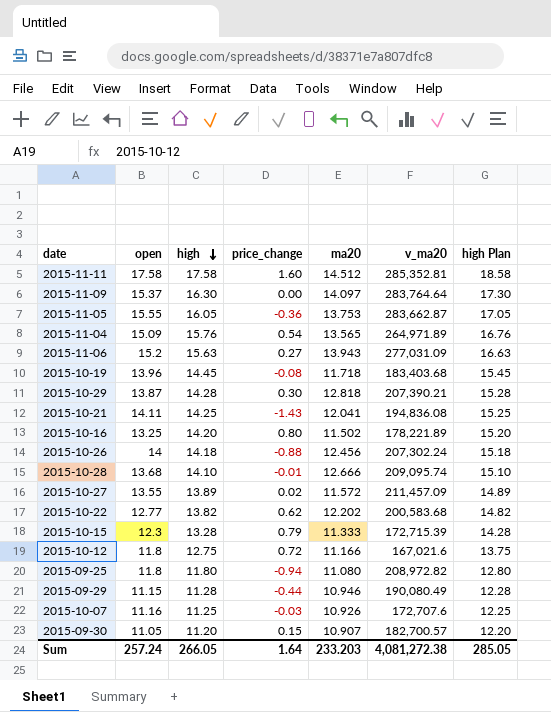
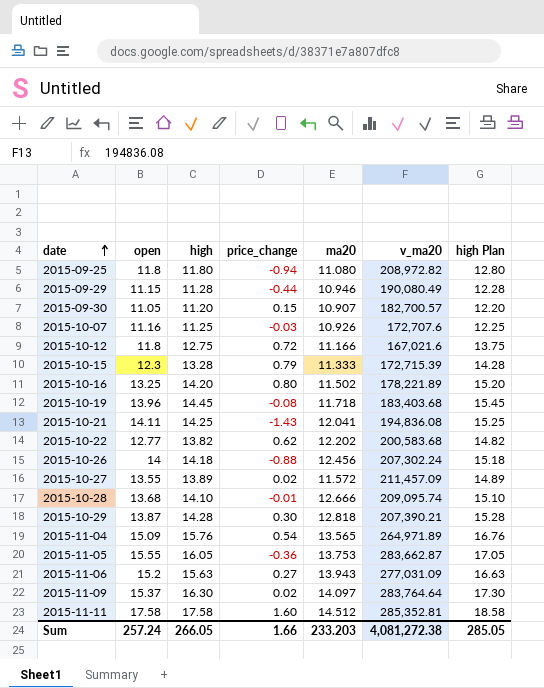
row order: high descending -> date ascending
2015-11-09 | price_change: 0.00 -> 0.02
Sum | price_change: 1.64 -> 1.66

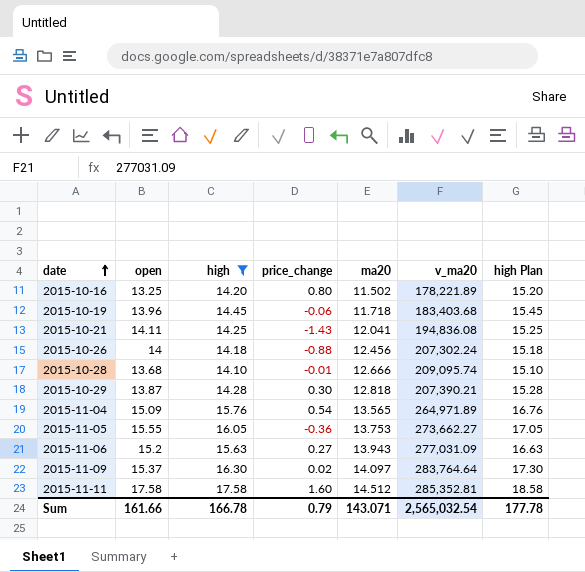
filter: none -> high >= 14.10
2015-10-19 | price_change: -0.08 -> -0.06
2015-11-05 | v_ma20: 283,662.87 -> 273,662.27
Sum | open: 257.24 -> 161.66
Sum | high: 266.05 -> 166.78
Sum | price_change: 1.66 -> 0.79
Sum | ma20: 233.203 -> 143.071
Sum | v_ma20: 4,081,272.38 -> 2,565,032.54
Sum | high Plan: 285.05 -> 177.78

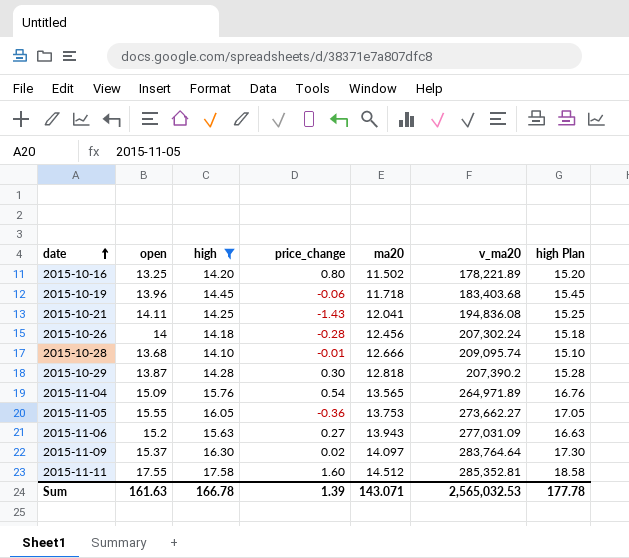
2015-10-26 | price_change: -0.88 -> -0.28
2015-10-29 | v_ma20: 207,390.21 -> 207,390.2
2015-11-11 | open: 17.58 -> 17.55
Sum | open: 161.66 -> 161.63
Sum | price_change: 0.79 -> 1.39
Sum | v_ma20: 2,565,032.54 -> 2,565,032.53

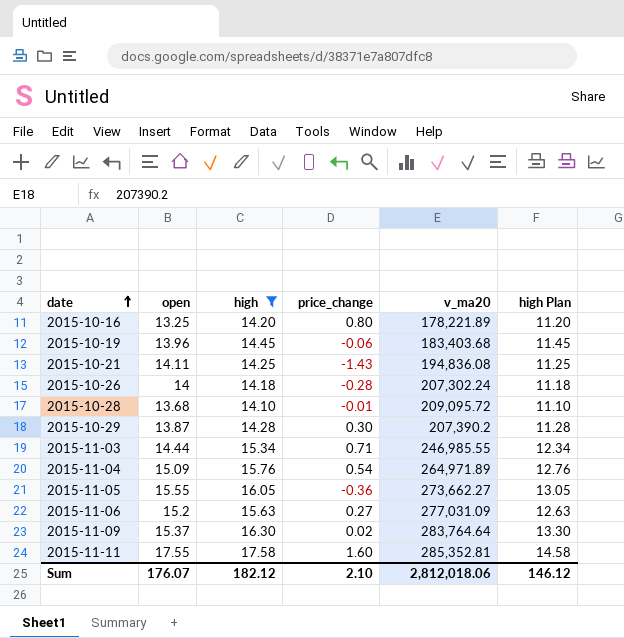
column ma20 | position: 5 -> none
column high Plan | formula: [high] + 1 -> [high] - 3
2015-10-28 | v_ma20: 209,095.74 -> 209,095.72
row 2015-11-03: none -> 14.44 | 15.34 | 0.71 | 246,985.55 | 12.34
Sum | open: 161.63 -> 176.07
Sum | high: 166.78 -> 182.12
Sum | price_change: 1.39 -> 2.10
Sum | v_ma20: 2,565,032.53 -> 2,812,018.06
Sum | high Plan: 177.78 -> 146.12

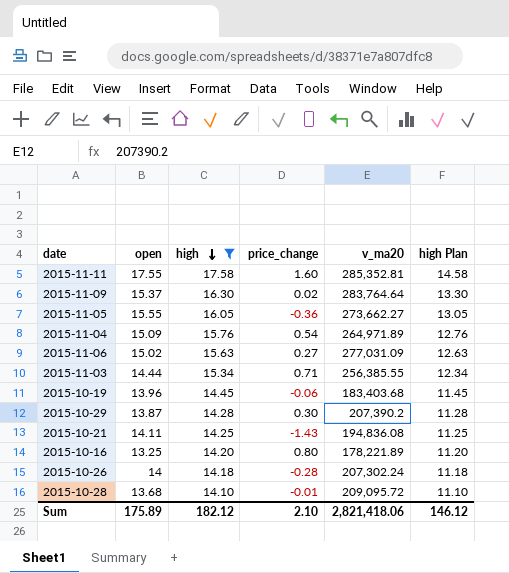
row order: date ascending -> high descending
2015-11-06 | open: 15.2 -> 15.02
2015-11-03 | v_ma20: 246,985.55 -> 256,385.55
Sum | open: 176.07 -> 175.89
Sum | v_ma20: 2,812,018.06 -> 2,821,418.06

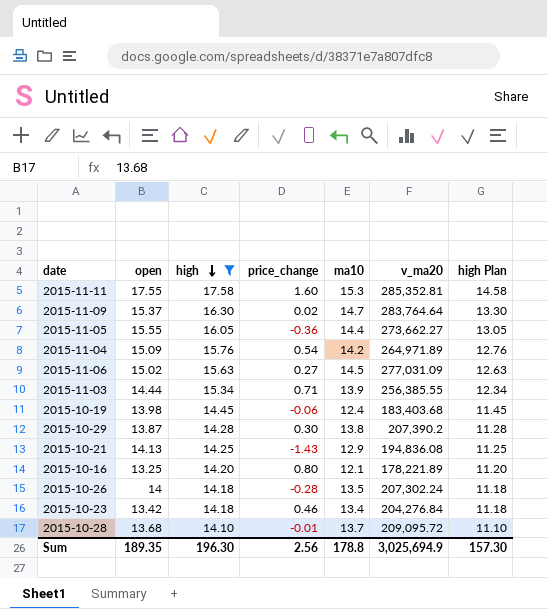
column ma10 | position: none -> 5
2015-10-19 | open: 13.96 -> 13.98
2015-10-21 | open: 14.11 -> 14.13
row 2015-10-23: none -> 13.42 | 14.18 | 0.46 | 13.4 | 204,276.84 | 11.18
Sum | open: 175.89 -> 189.35
Sum | high: 182.12 -> 196.30
Sum | price_change: 2.10 -> 2.56
Sum | v_ma20: 2,821,418.06 -> 3,025,694.9
Sum | high Plan: 146.12 -> 157.30

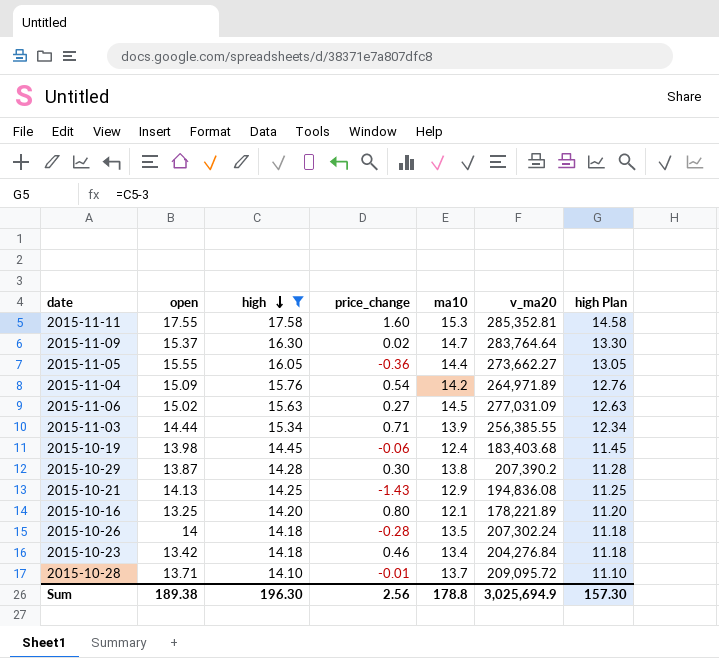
2015-10-28 | open: 13.68 -> 13.71
Sum | open: 189.35 -> 189.38

